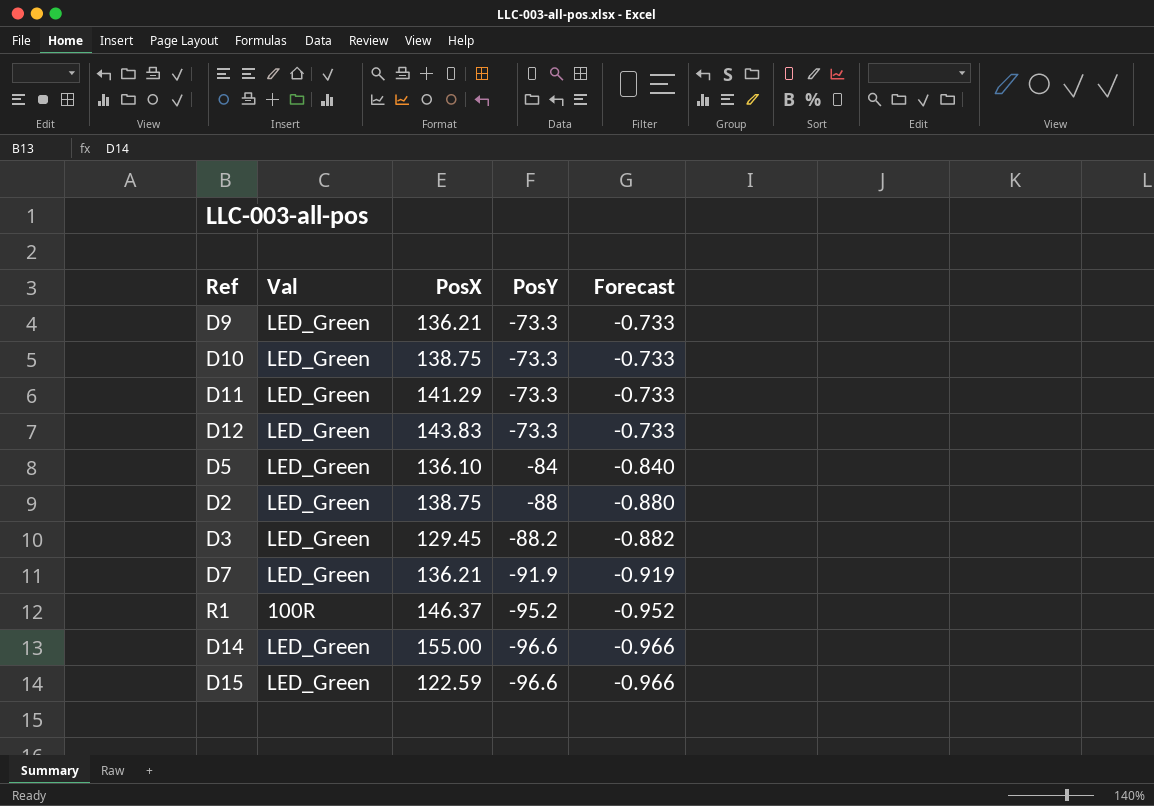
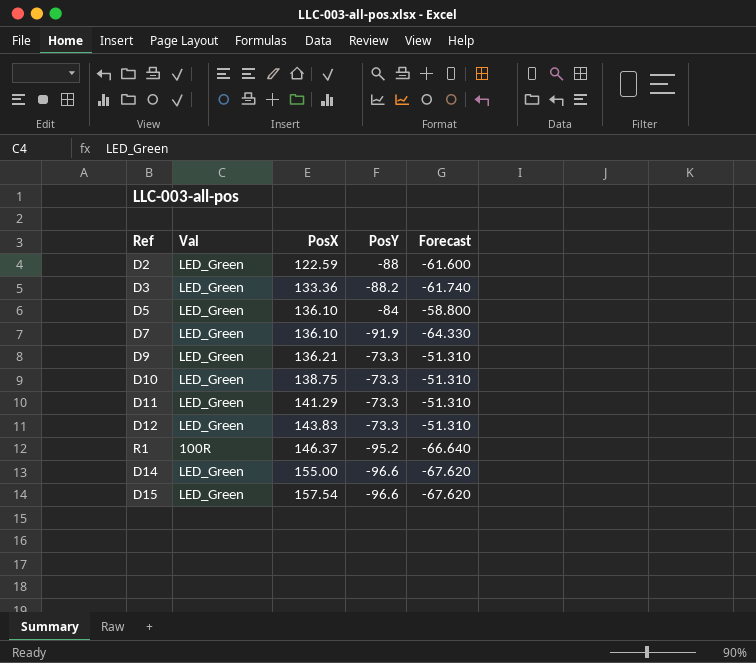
row order: PosY descending -> PosX ascending
column Forecast | formula: [PosY] * 0.01 -> [PosY] * 0.7
D2 | PosX: 138.75 -> 122.59
D3 | PosX: 129.45 -> 133.36
D7 | PosX: 136.21 -> 136.10
D15 | PosX: 122.59 -> 157.54

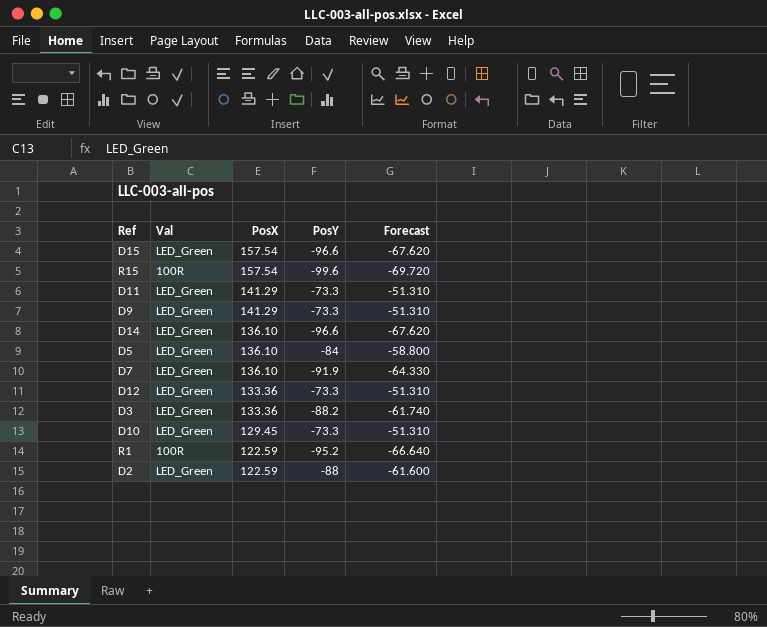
row order: PosX ascending -> PosX descending
row R15: none -> 100R | 157.54 | -99.6 | -69.720
D9 | PosX: 136.21 -> 141.29
D14 | PosX: 155.00 -> 136.10
D12 | PosX: 143.83 -> 133.36
D10 | PosX: 138.75 -> 129.45
R1 | PosX: 146.37 -> 122.59

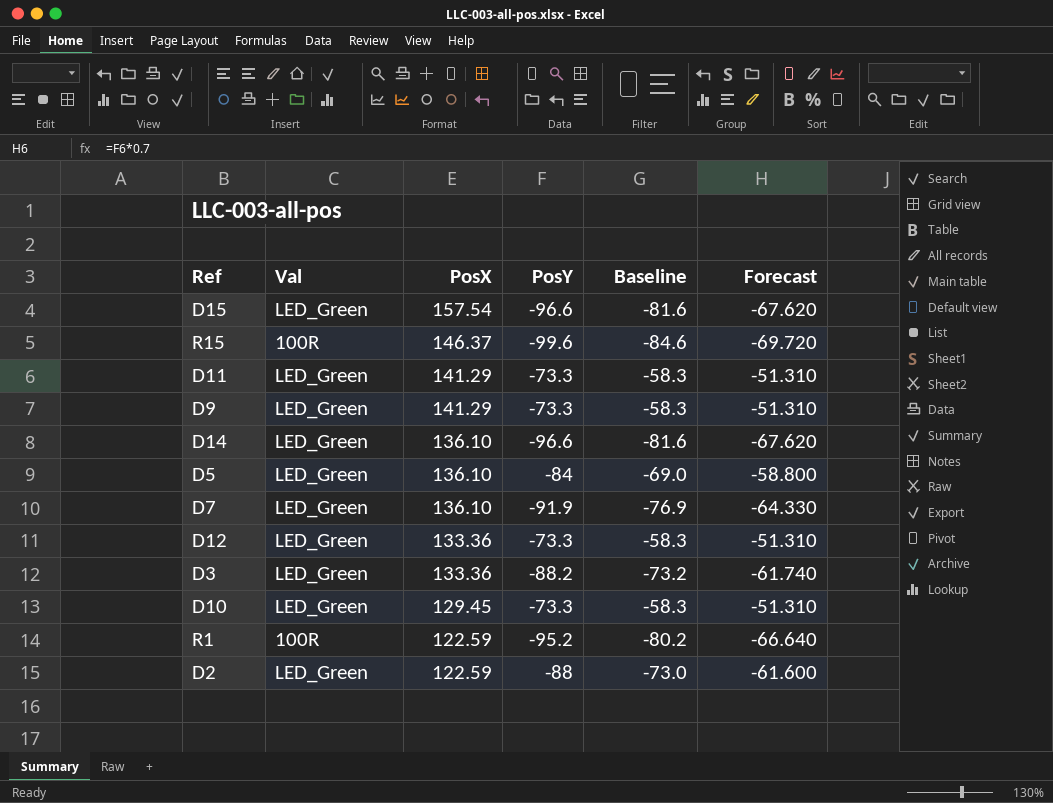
column Baseline | formula: none -> [PosY] + 15
R15 | PosX: 157.54 -> 146.37

